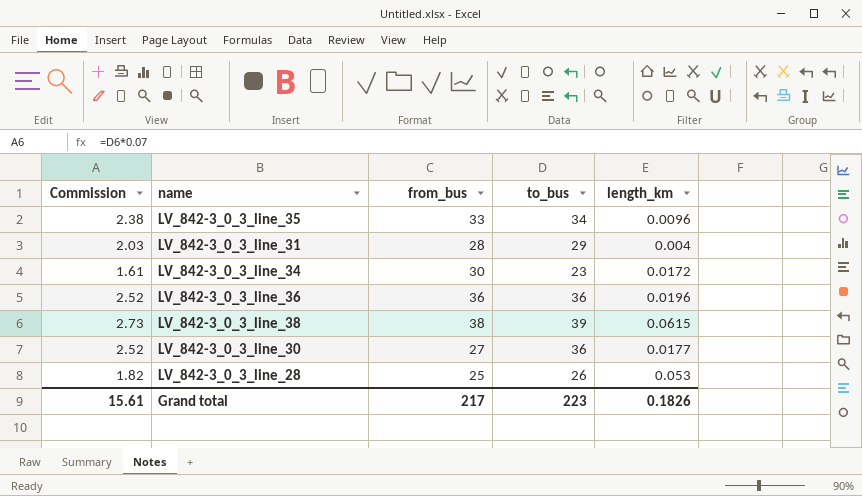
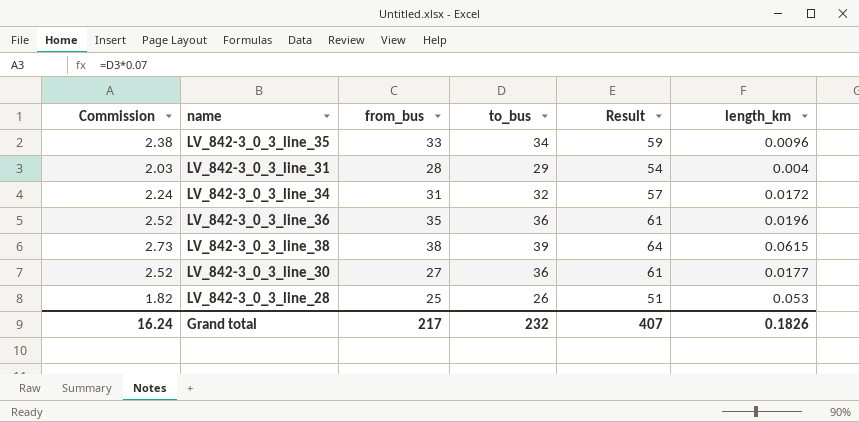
column Result | formula: none -> [to_bus] + 25
LV_842-3_0_3_line_34 | Commission: 1.61 -> 2.24
LV_842-3_0_3_line_34 | from_bus: 30 -> 31
LV_842-3_0_3_line_34 | to_bus: 23 -> 32
LV_842-3_0_3_line_36 | from_bus: 36 -> 35
Grand total | Commission: 15.61 -> 16.24
Grand total | to_bus: 223 -> 232

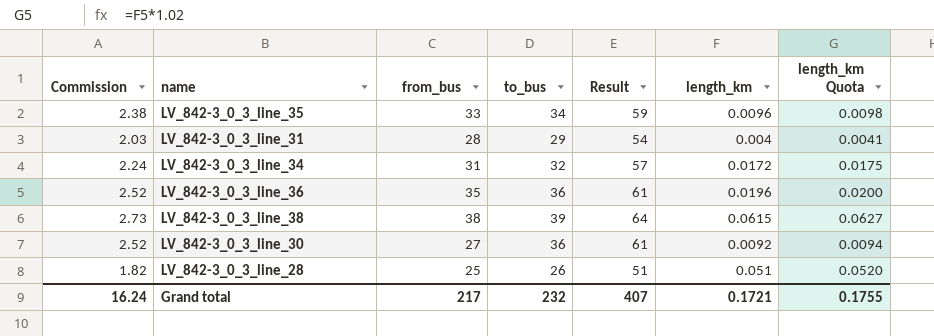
column length_km Quota | formula: none -> [length_km] * 1.02
LV_842-3_0_3_line_30 | length_km: 0.0177 -> 0.0092
LV_842-3_0_3_line_28 | length_km: 0.053 -> 0.051
Grand total | length_km: 0.1826 -> 0.1721

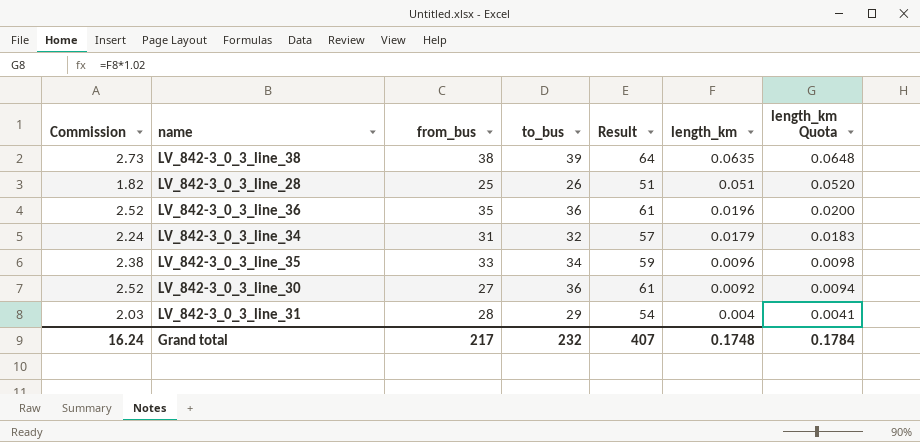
row order: none -> length_km descending
LV_842-3_0_3_line_38 | length_km: 0.0615 -> 0.0635
LV_842-3_0_3_line_38 | length_km Quota: 0.0627 -> 0.0648
LV_842-3_0_3_line_34 | length_km: 0.0172 -> 0.0179
LV_842-3_0_3_line_34 | length_km Quota: 0.0175 -> 0.0183
Grand total | length_km: 0.1721 -> 0.1748
Grand total | length_km Quota: 0.1755 -> 0.1784

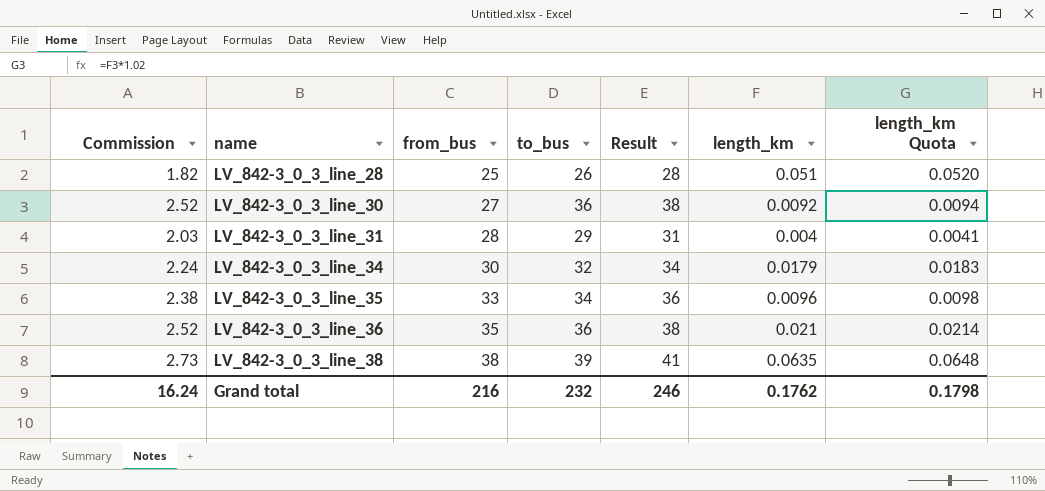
row order: length_km descending -> name ascending
column Result | formula: [to_bus] + 25 -> [to_bus] + 2
LV_842-3_0_3_line_34 | from_bus: 31 -> 30
LV_842-3_0_3_line_36 | length_km: 0.0196 -> 0.021
LV_842-3_0_3_line_36 | length_km Quota: 0.0200 -> 0.0214
Grand total | from_bus: 217 -> 216
Grand total | Result: 407 -> 246
Grand total | length_km: 0.1748 -> 0.1762
Grand total | length_km Quota: 0.1784 -> 0.1798

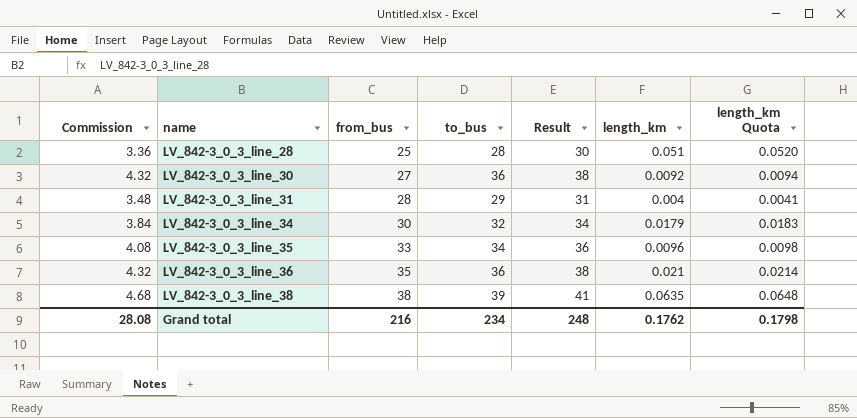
column Commission | formula: [to_bus] * 0.07 -> [to_bus] * 0.12
LV_842-3_0_3_line_28 | to_bus: 26 -> 28
LV_842-3_0_3_line_28 | Result: 28 -> 30
Grand total | Commission: 16.24 -> 28.08
Grand total | to_bus: 232 -> 234
Grand total | Result: 246 -> 248

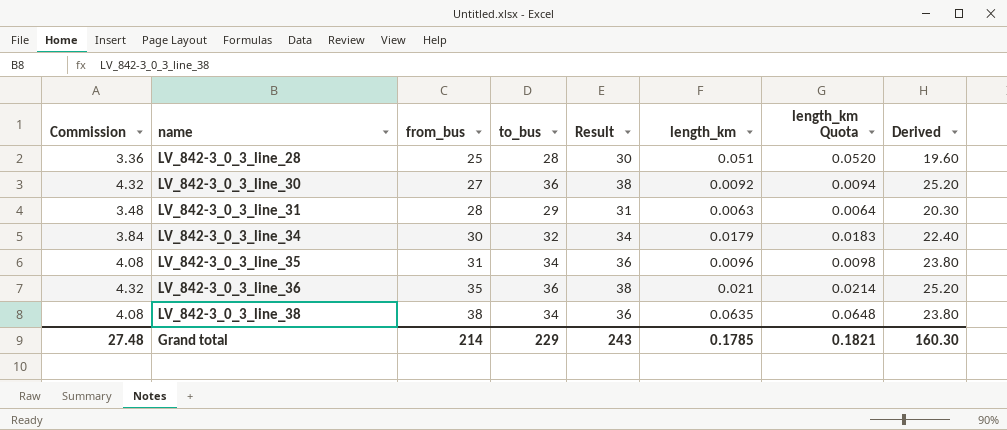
column Derived | formula: none -> [to_bus] * 0.7
LV_842-3_0_3_line_31 | length_km: 0.004 -> 0.0063
LV_842-3_0_3_line_31 | length_km Quota: 0.0041 -> 0.0064
LV_842-3_0_3_line_35 | from_bus: 33 -> 31
LV_842-3_0_3_line_38 | Commission: 4.68 -> 4.08
LV_842-3_0_3_line_38 | to_bus: 39 -> 34
LV_842-3_0_3_line_38 | Result: 41 -> 36
Grand total | Commission: 28.08 -> 27.48
Grand total | from_bus: 216 -> 214
Grand total | to_bus: 234 -> 229
Grand total | Result: 248 -> 243
Grand total | length_km: 0.1762 -> 0.1785
Grand total | length_km Quota: 0.1798 -> 0.1821

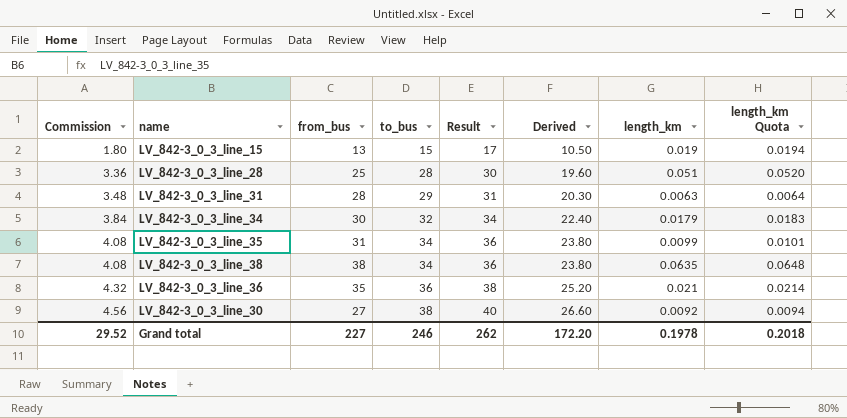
row order: name ascending -> Commission ascending
column Derived | position: 8 -> 6
row LV_842-3_0_3_line_15: none -> 1.80 | 13 | 15 | 17 | 10.50 | 0.019 | 0.0194
LV_842-3_0_3_line_35 | length_km: 0.0096 -> 0.0099
LV_842-3_0_3_line_35 | length_km Quota: 0.0098 -> 0.0101
LV_842-3_0_3_line_30 | Commission: 4.32 -> 4.56
LV_842-3_0_3_line_30 | to_bus: 36 -> 38
LV_842-3_0_3_line_30 | Result: 38 -> 40
LV_842-3_0_3_line_30 | Derived: 25.20 -> 26.60
Grand total | Commission: 27.48 -> 29.52
Grand total | from_bus: 214 -> 227
Grand total | to_bus: 229 -> 246
Grand total | Result: 243 -> 262
Grand total | Derived: 160.30 -> 172.20
Grand total | length_km: 0.1785 -> 0.1978
Grand total | length_km Quota: 0.1821 -> 0.2018

